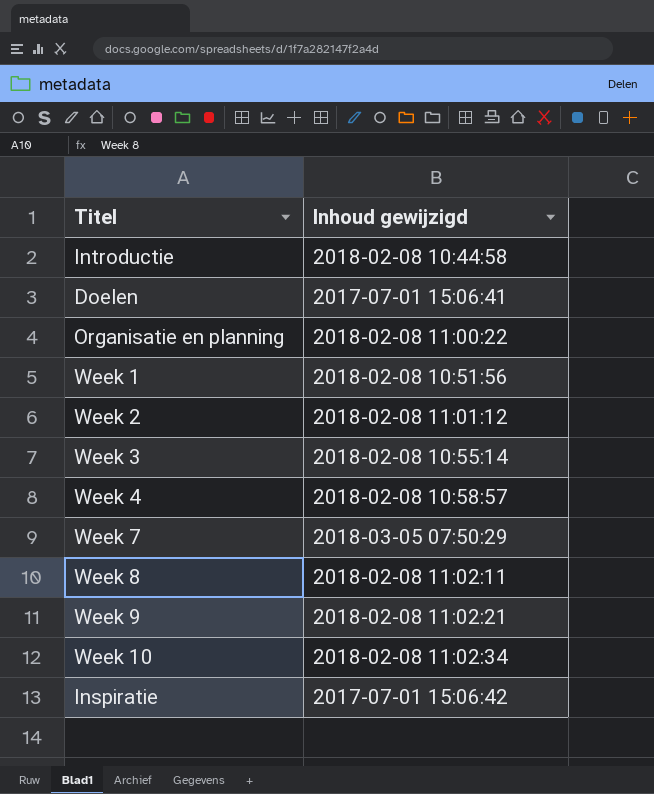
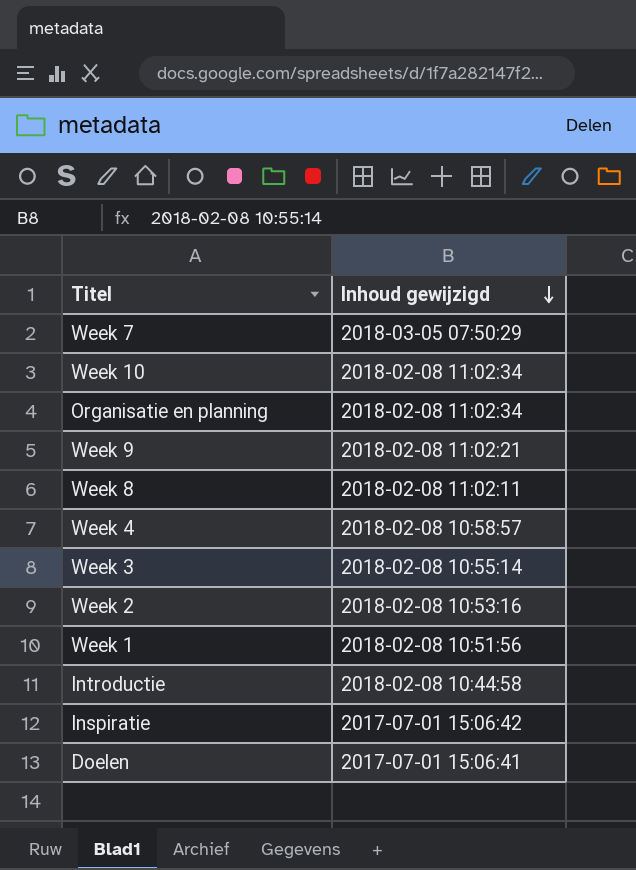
row order: none -> Inhoud gewijzigd descending
Organisatie en planning | Inhoud gewijzigd: 2018-02-08 11:00:22 -> 2018-02-08 11:02:34
Week 2 | Inhoud gewijzigd: 2018-02-08 11:01:12 -> 2018-02-08 10:53:16

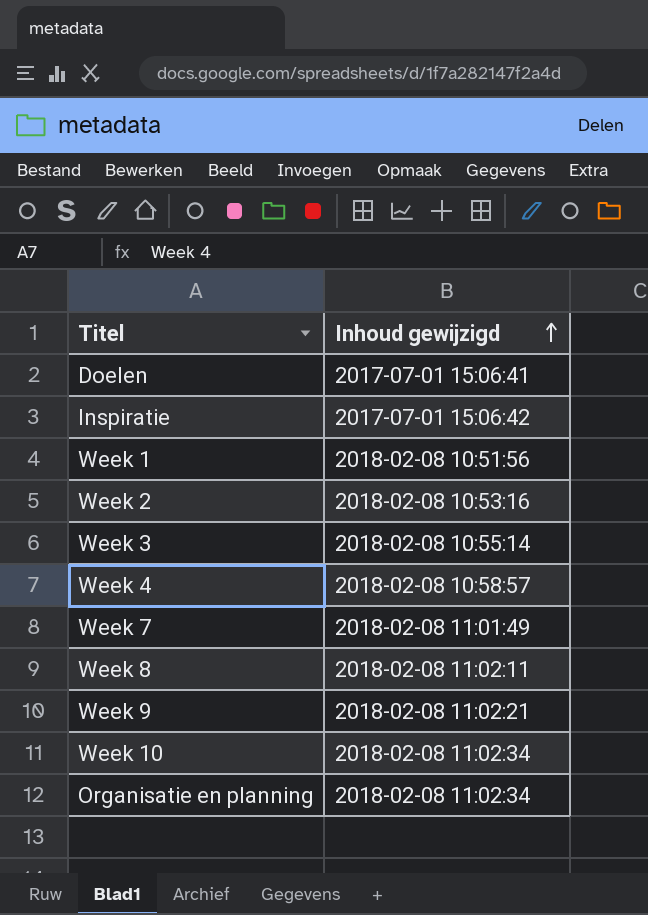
row order: Inhoud gewijzigd descending -> Inhoud gewijzigd ascending
row Introductie: 2018-02-08 10:44:58 -> none
Week 7 | Inhoud gewijzigd: 2018-03-05 07:50:29 -> 2018-02-08 11:01:49

